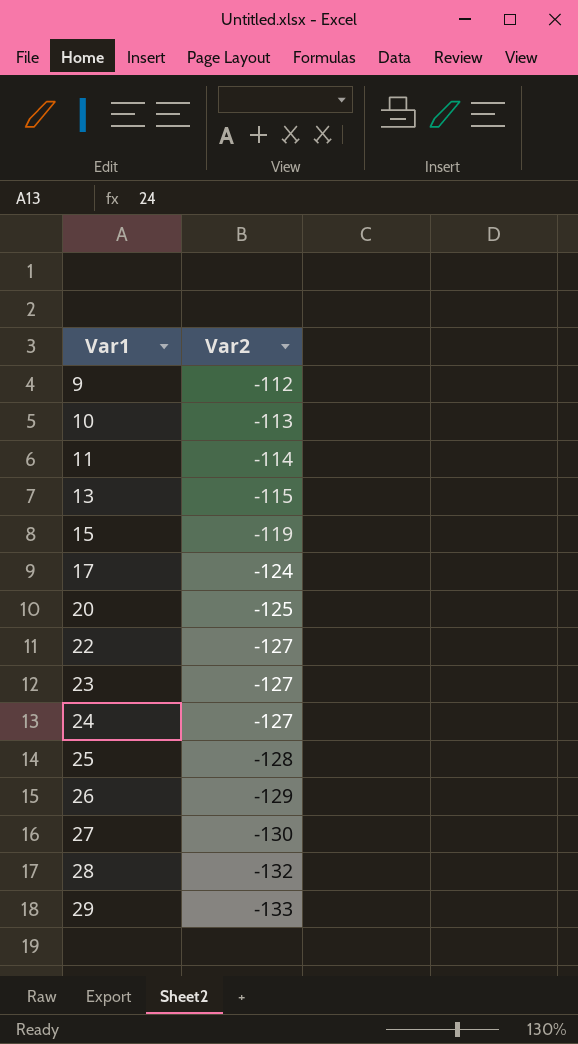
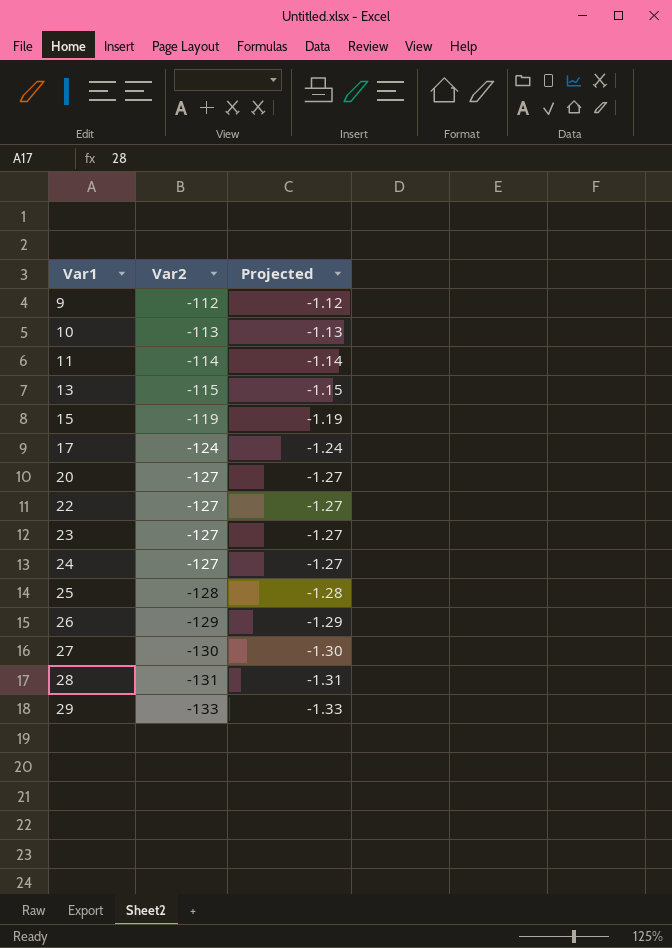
column Projected | formula: none -> [Var2] * 0.01
20 | Var2: -125 -> -127
28 | Var2: -132 -> -131

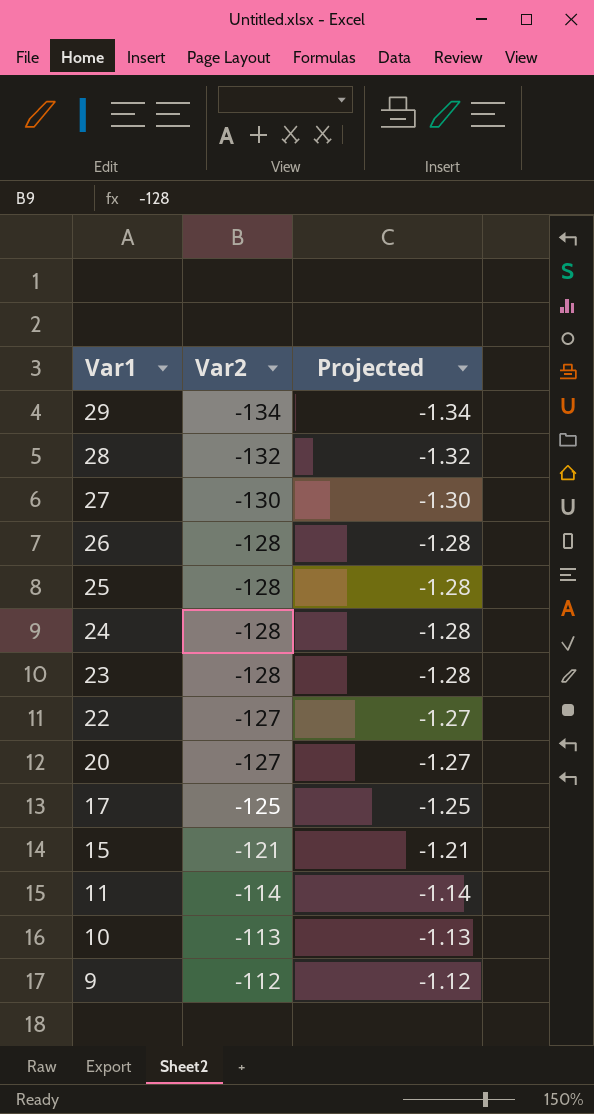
row order: Var1 ascending -> Var1 descending
row 13: -115 | -1.15 -> none
29 | Var2: -133 -> -134
29 | Projected: -1.33 -> -1.34
28 | Var2: -131 -> -132
28 | Projected: -1.31 -> -1.32
26 | Var2: -129 -> -128
26 | Projected: -1.29 -> -1.28
24 | Var2: -127 -> -128
24 | Projected: -1.27 -> -1.28
23 | Var2: -127 -> -128
23 | Projected: -1.27 -> -1.28
17 | Var2: -124 -> -125
17 | Projected: -1.24 -> -1.25
15 | Var2: -119 -> -121
15 | Projected: -1.19 -> -1.21

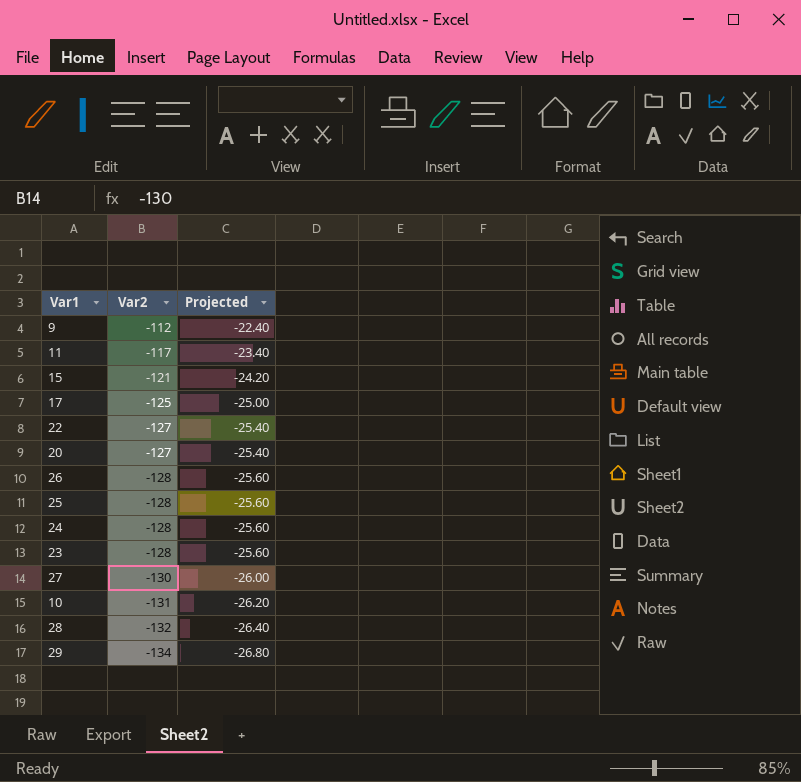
row order: Var1 descending -> Var2 descending
column Projected | formula: [Var2] * 0.01 -> [Var2] * 0.2
11 | Var2: -114 -> -117
10 | Var2: -113 -> -131

